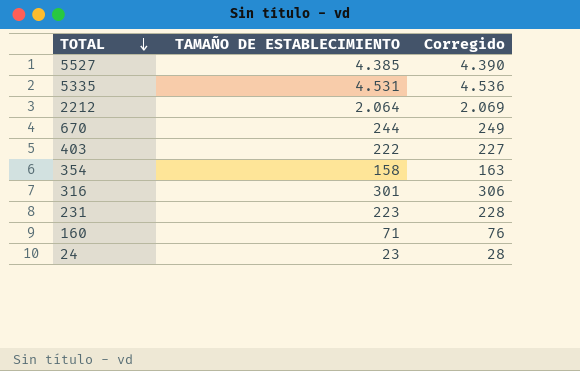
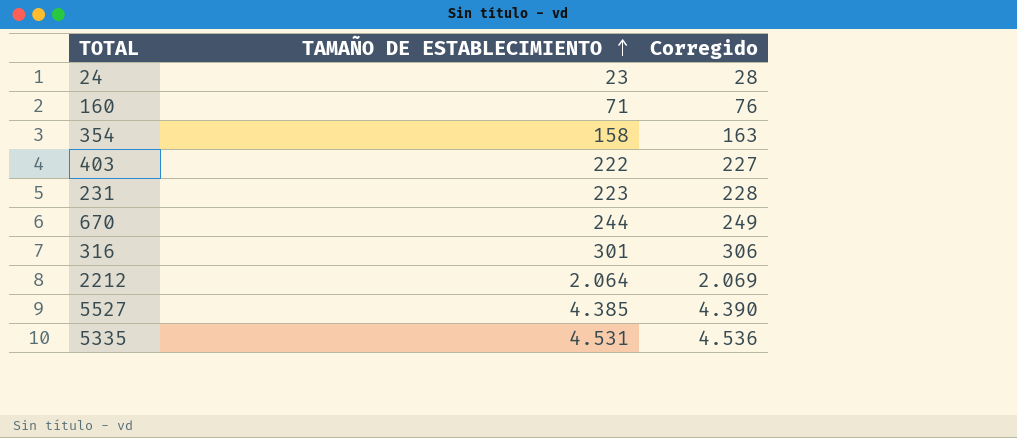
row order: TOTAL descending -> TAMAÑO DE ESTABLECIMIENTO ascending

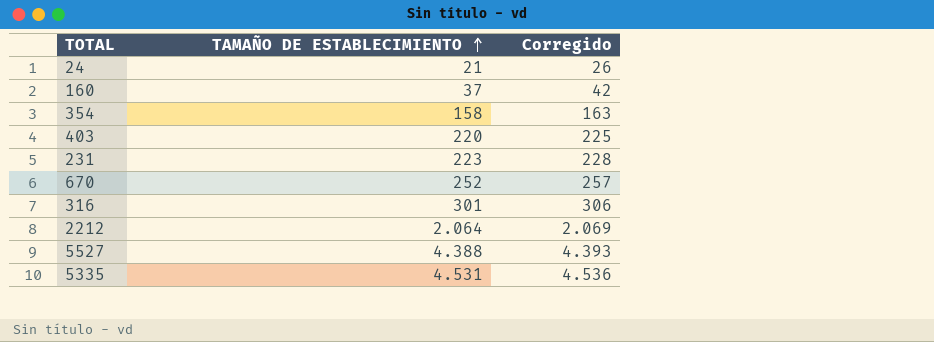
24 | TAMAÑO DE ESTABLECIMIENTO: 23 -> 21
24 | Corregido: 28 -> 26
160 | TAMAÑO DE ESTABLECIMIENTO: 71 -> 37
160 | Corregido: 76 -> 42
403 | TAMAÑO DE ESTABLECIMIENTO: 222 -> 220
403 | Corregido: 227 -> 225
670 | TAMAÑO DE ESTABLECIMIENTO: 244 -> 252
670 | Corregido: 249 -> 257
5527 | TAMAÑO DE ESTABLECIMIENTO: 4.385 -> 4.388
5527 | Corregido: 4.390 -> 4.393

